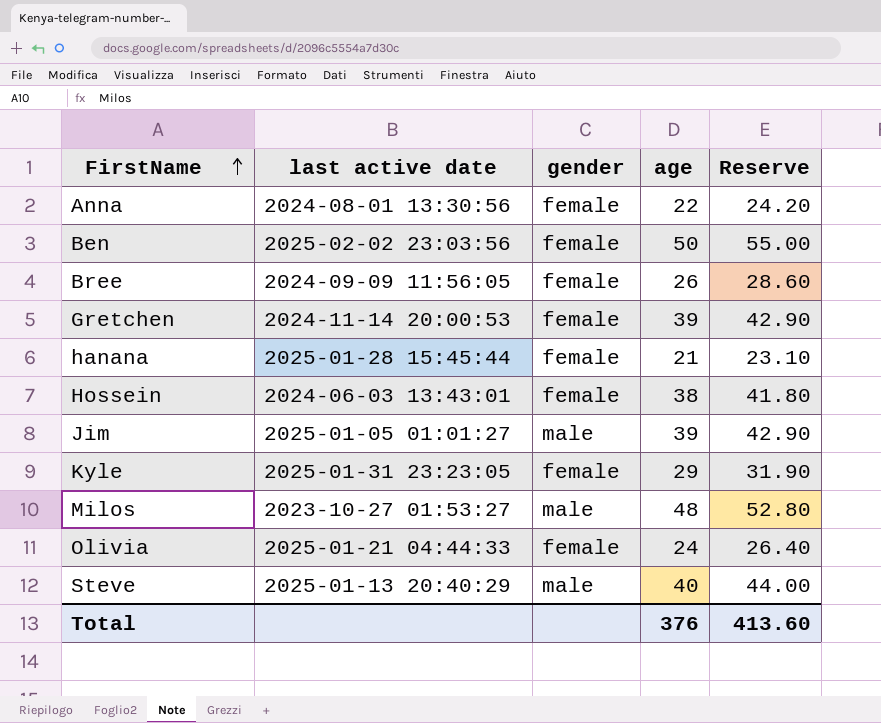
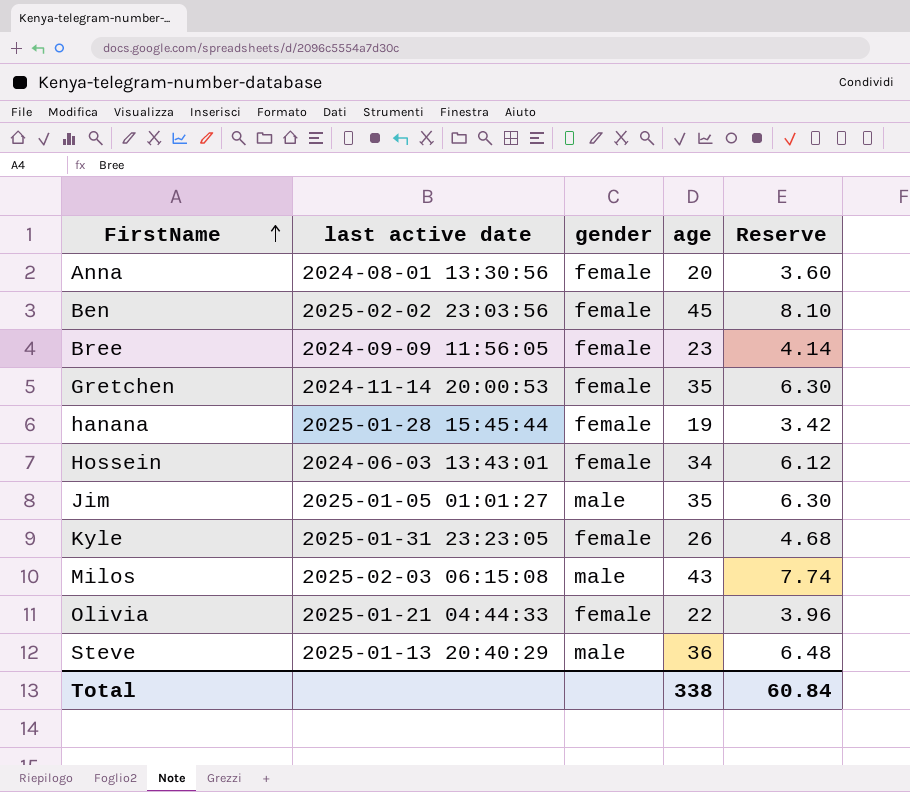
column Reserve | formula: [age] * 1.1 -> [age] * 0.18
Anna | age: 22 -> 20
Ben | age: 50 -> 45
Bree | age: 26 -> 23
Gretchen | age: 39 -> 35
hanana | age: 21 -> 19
Hossein | age: 38 -> 34
Jim | age: 39 -> 35
Kyle | age: 29 -> 26
Milos | last active date: 2023-10-27 01:53:27 -> 2025-02-03 06:15:08
Milos | age: 48 -> 43
Olivia | age: 24 -> 22
Steve | age: 40 -> 36
Total | age: 376 -> 338
Total | Reserve: 413.60 -> 60.84

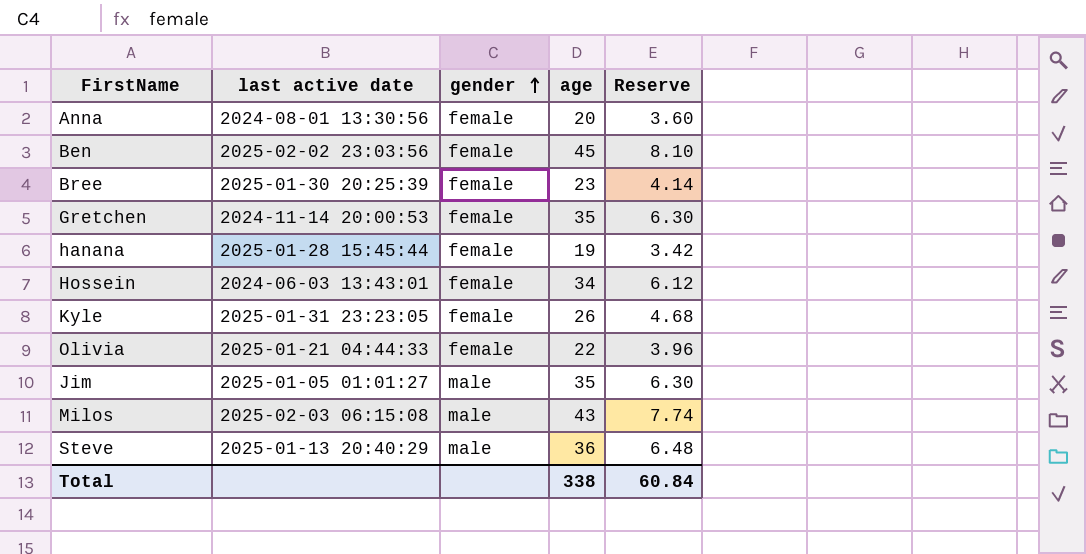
row order: FirstName ascending -> gender ascending
Bree | last active date: 2024-09-09 11:56:05 -> 2025-01-30 20:25:39

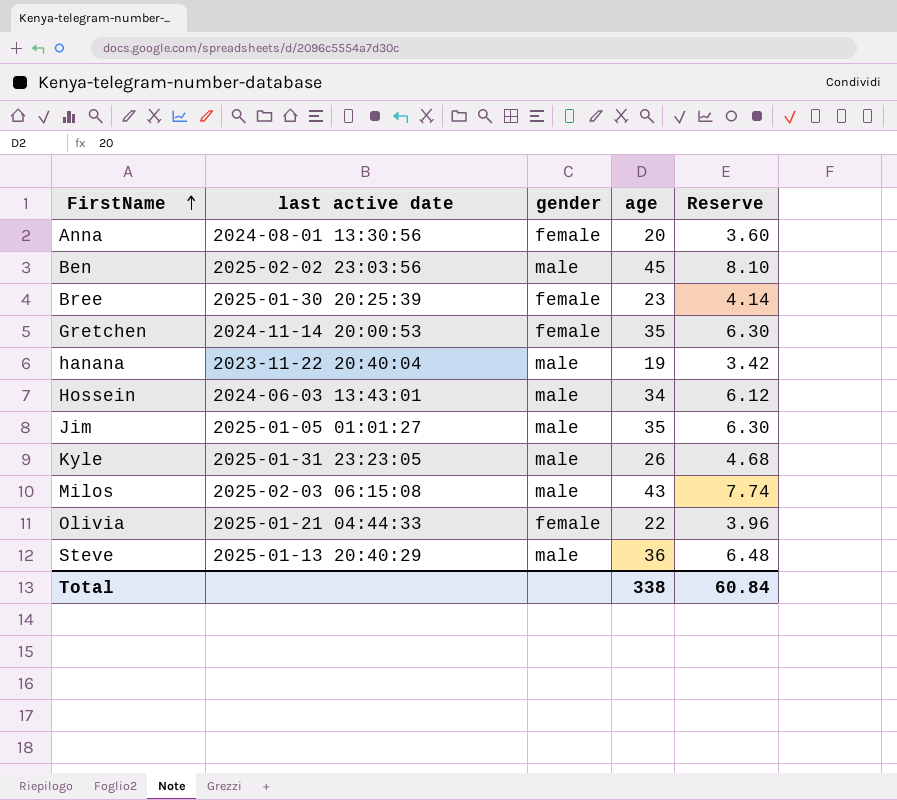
row order: gender ascending -> FirstName ascending
Ben | gender: female -> male
hanana | last active date: 2025-01-28 15:45:44 -> 2023-11-22 20:40:04
hanana | gender: female -> male
Hossein | gender: female -> male
Kyle | gender: female -> male

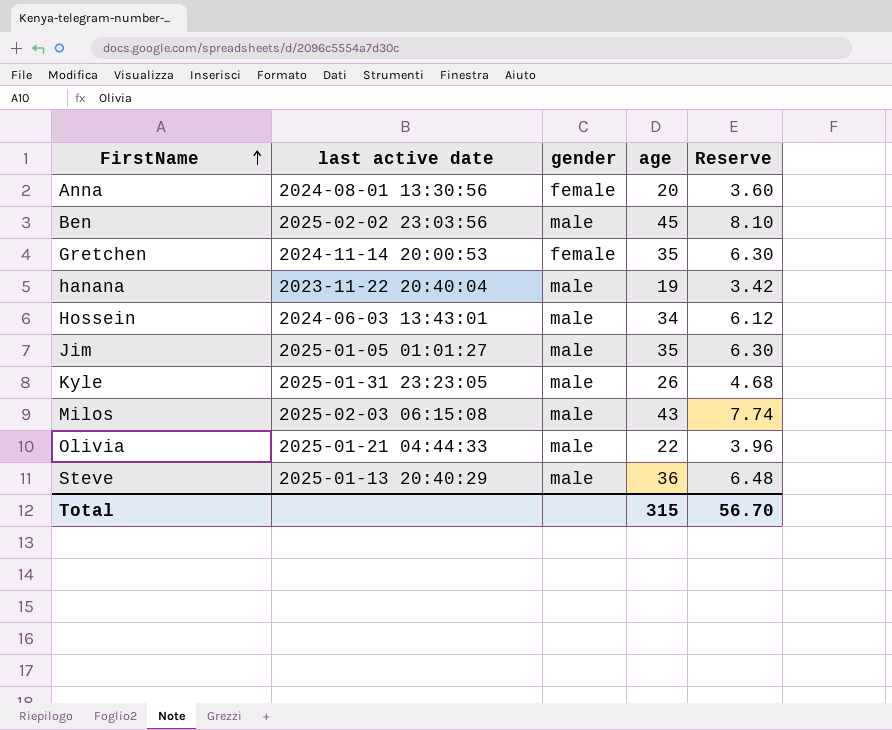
row Bree: 2025-01-30 20:25:39 | female | 23 | 4.14 -> none
Olivia | gender: female -> male
Total | age: 338 -> 315
Total | Reserve: 60.84 -> 56.70

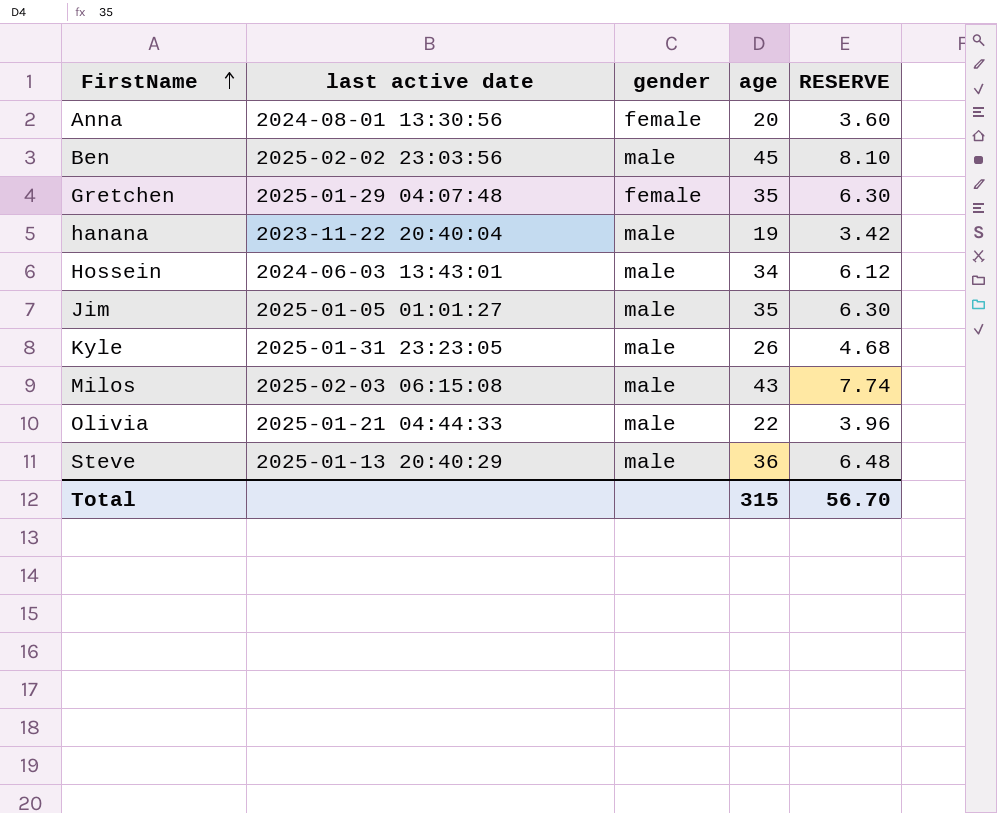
column name: Reserve -> RESERVE
Gretchen | last active date: 2024-11-14 20:00:53 -> 2025-01-29 04:07:48

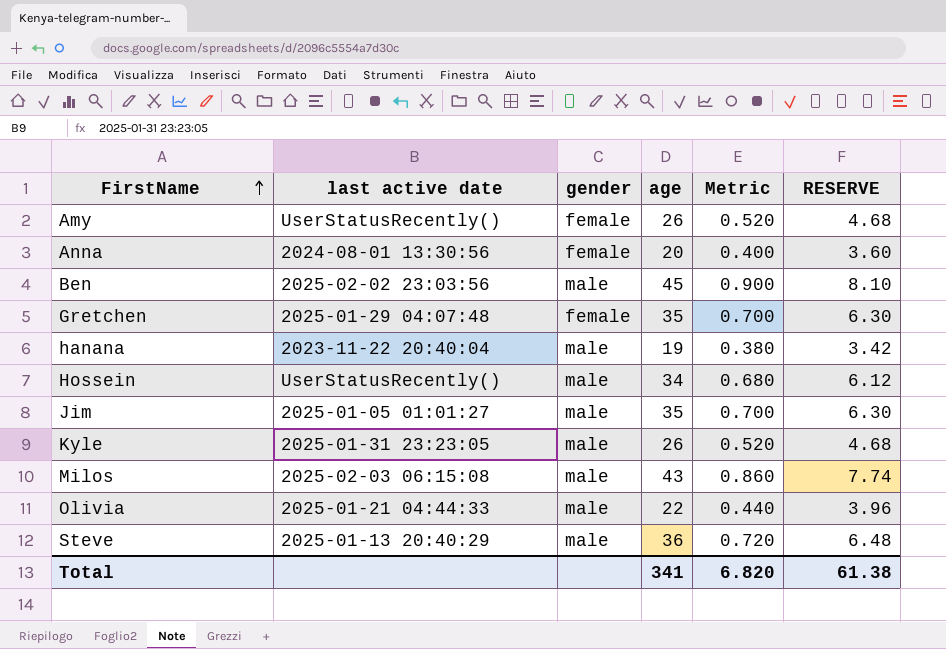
column Metric | formula: none -> [age] * 0.02
row Amy: none -> UserStatusRecently() | female | 26 | 0.520 | 4.68
Hossein | last active date: 2024-06-03 13:43:01 -> UserStatusRecently()
Total | age: 315 -> 341
Total | RESERVE: 56.70 -> 61.38

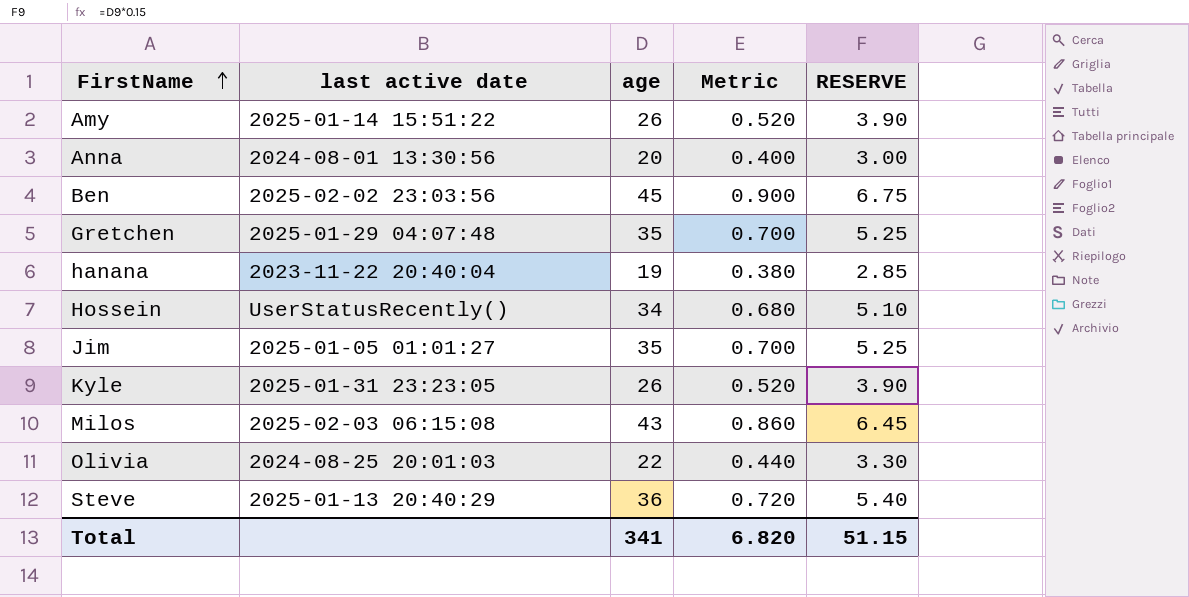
column gender | position: 3 -> none
column RESERVE | formula: [age] * 0.18 -> [age] * 0.15
Amy | last active date: UserStatusRecently() -> 2025-01-14 15:51:22
Olivia | last active date: 2025-01-21 04:44:33 -> 2024-08-25 20:01:03
Total | RESERVE: 61.38 -> 51.15

